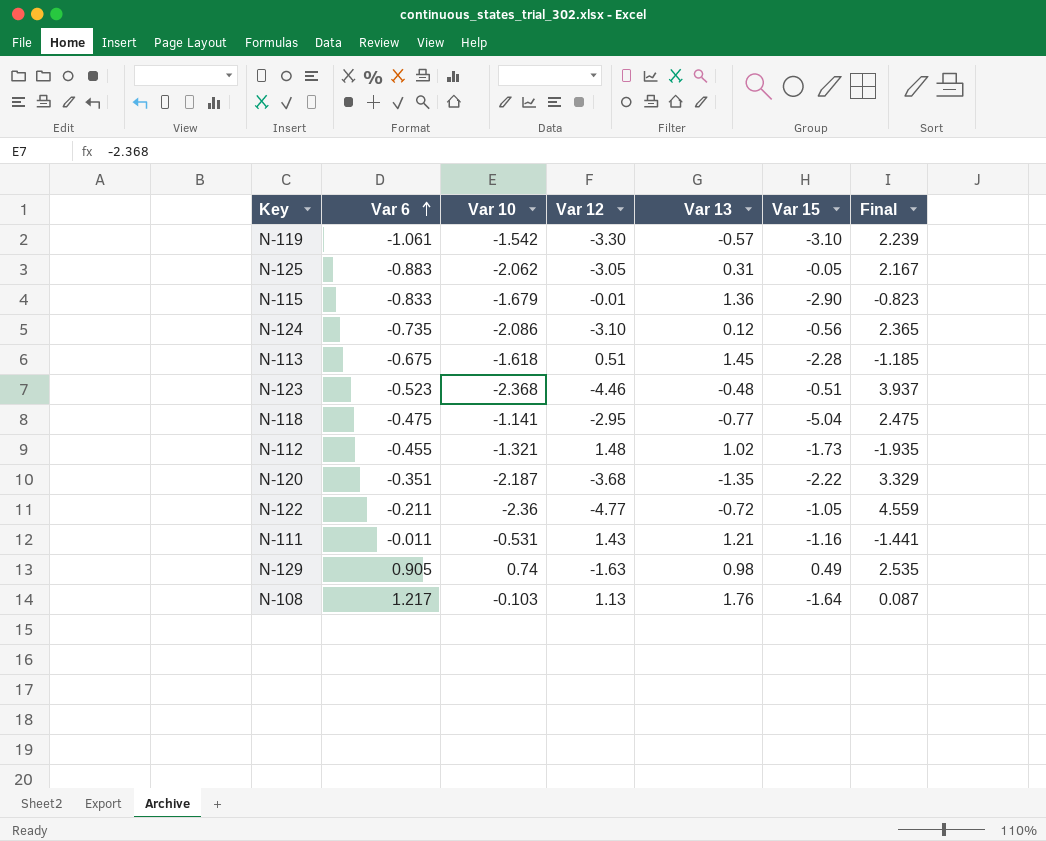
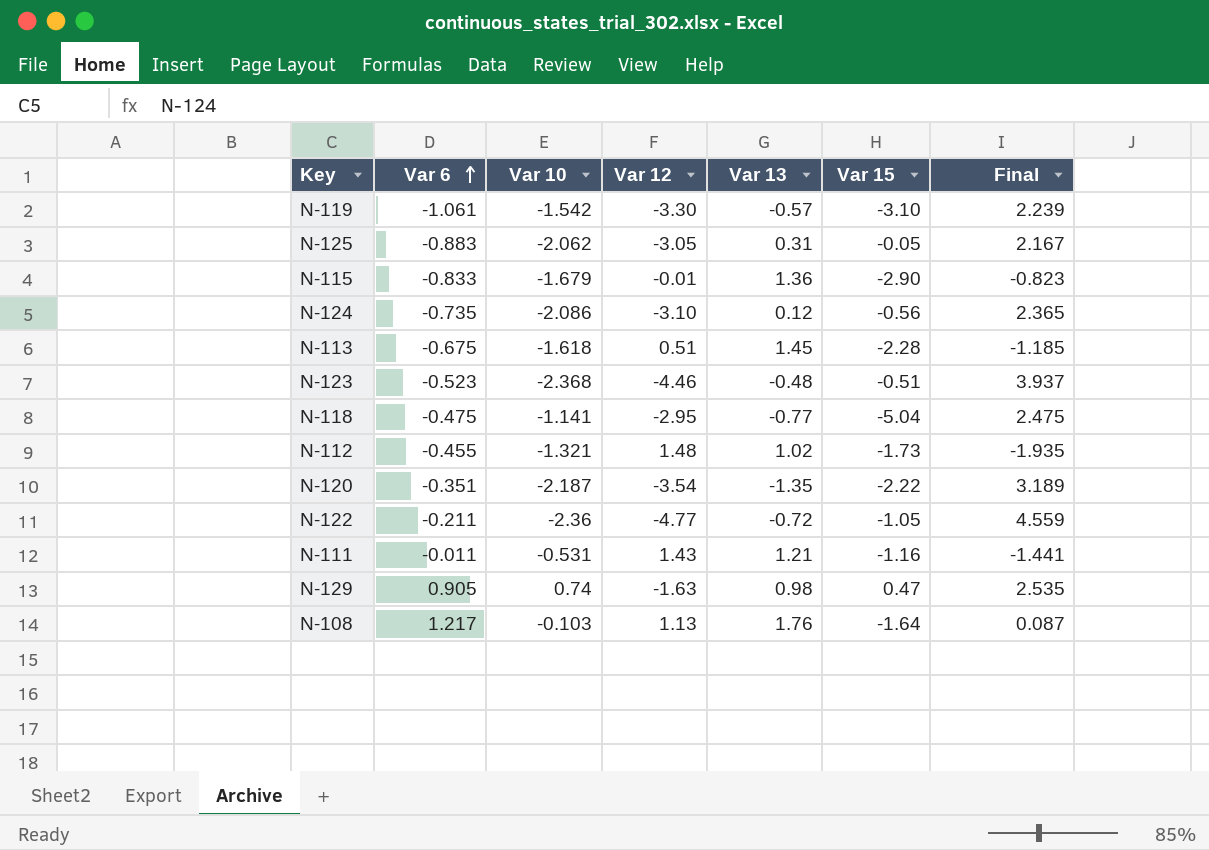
N-120 | Var 12: -3.68 -> -3.54
N-120 | Final: 3.329 -> 3.189
N-129 | Var 15: 0.49 -> 0.47

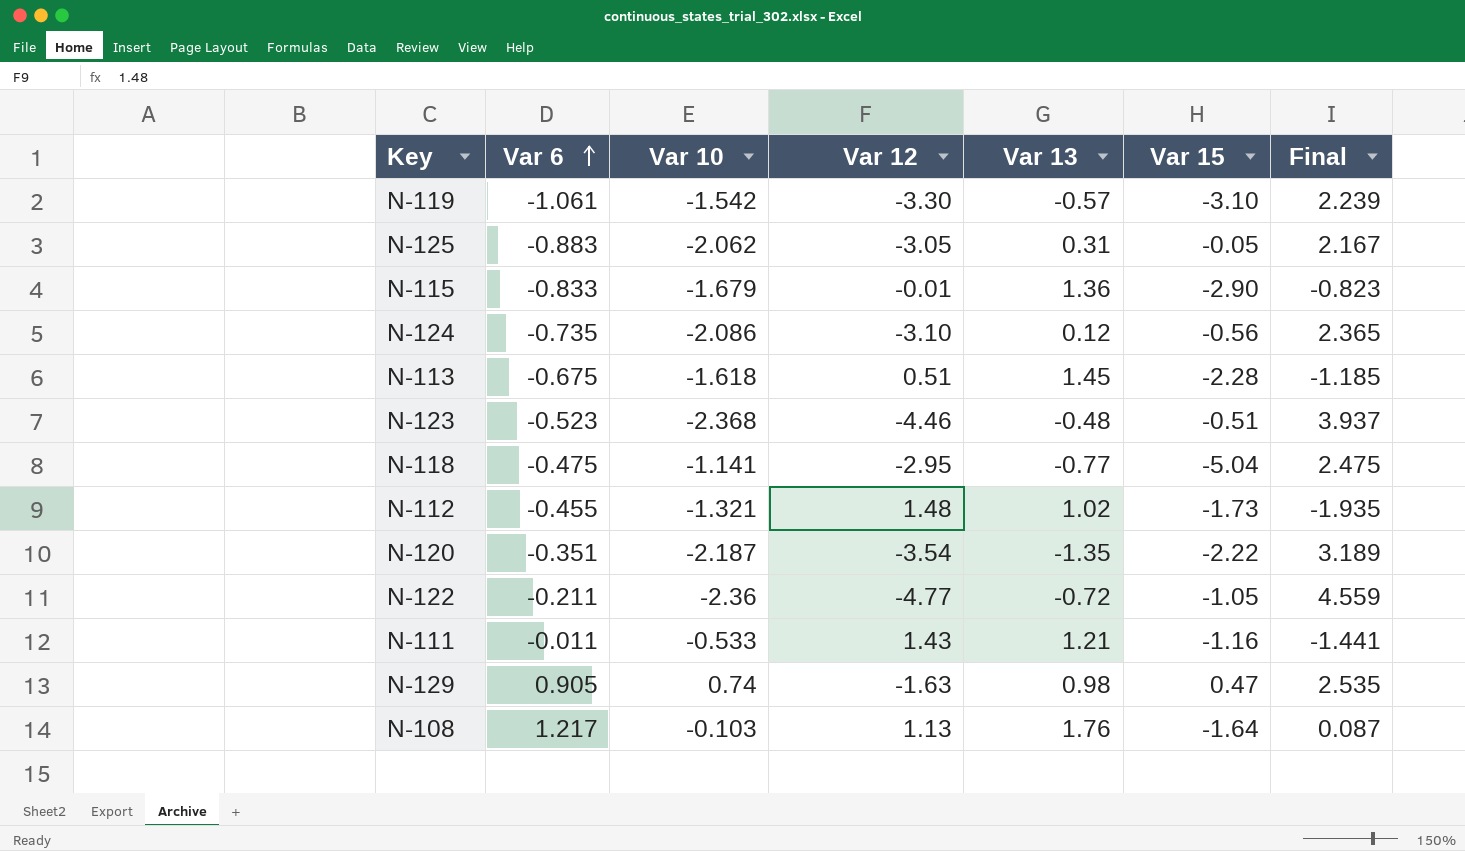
N-111 | Var 10: -0.531 -> -0.533

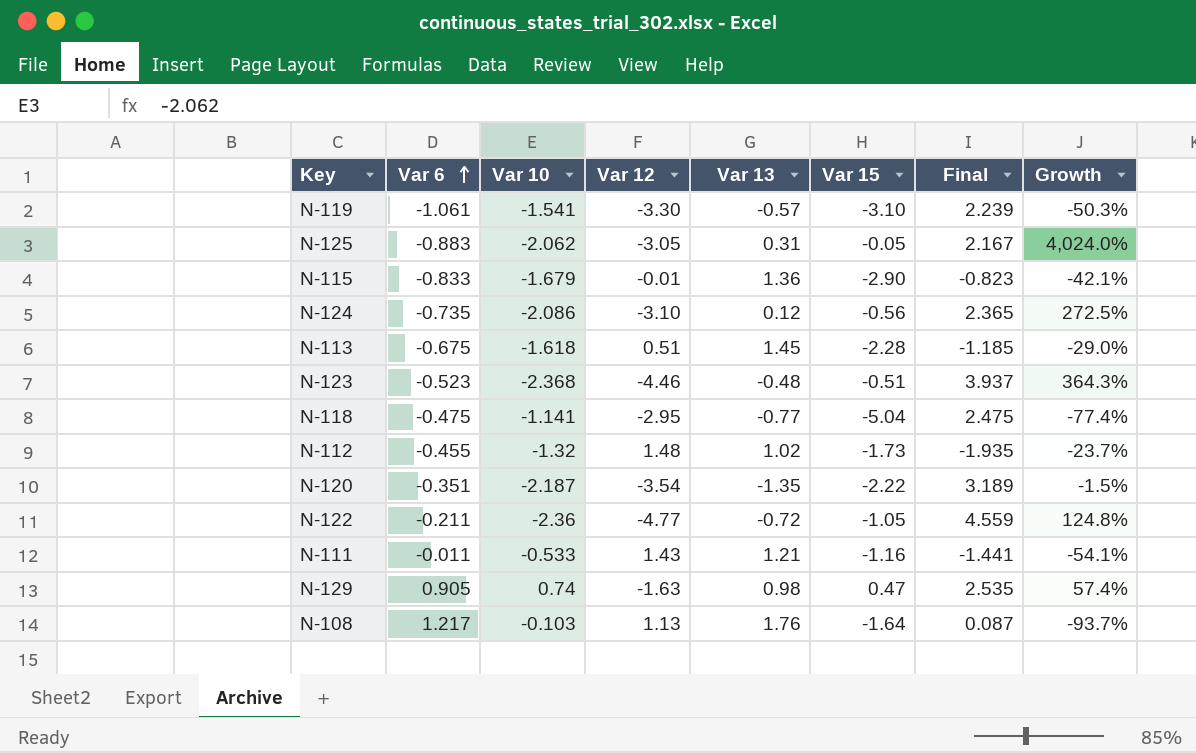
column Growth | formula: none -> ([Var 10] - [Var 15]) / [Var 15]
N-119 | Var 10: -1.542 -> -1.541
N-112 | Var 10: -1.321 -> -1.32

